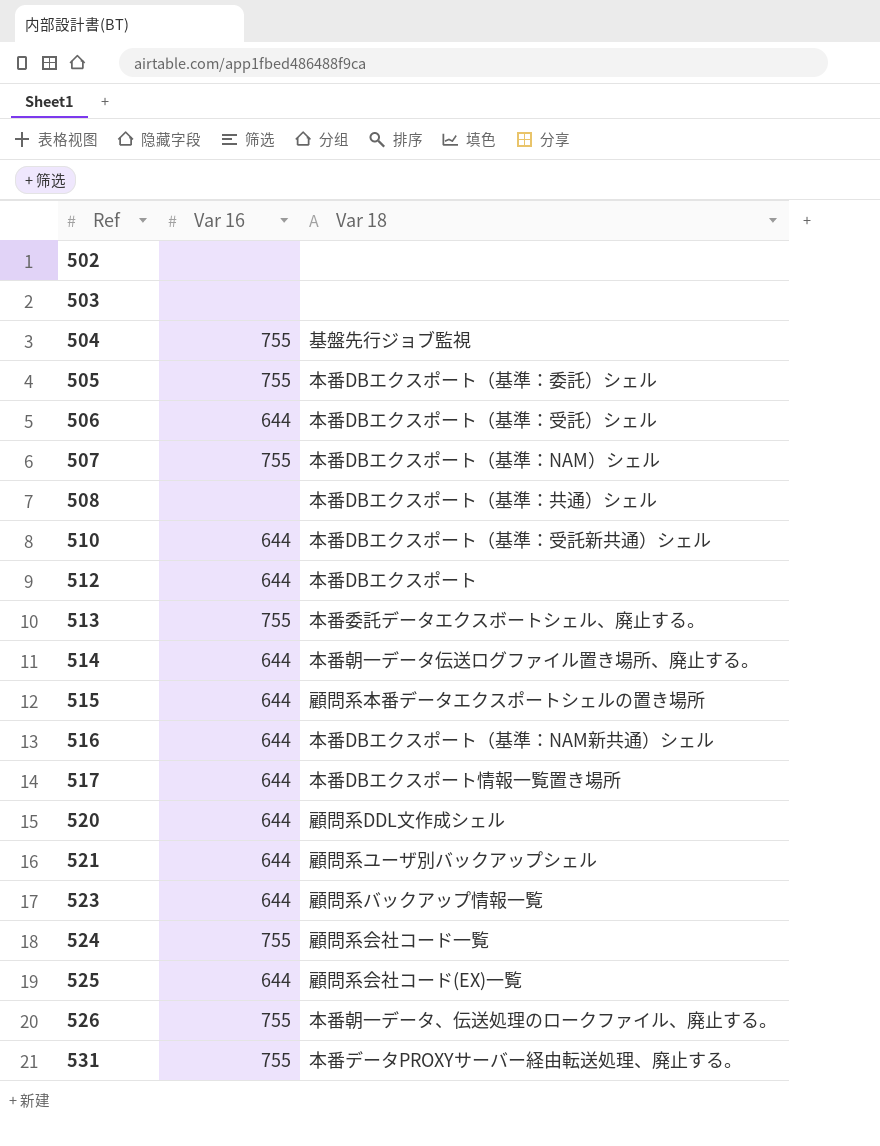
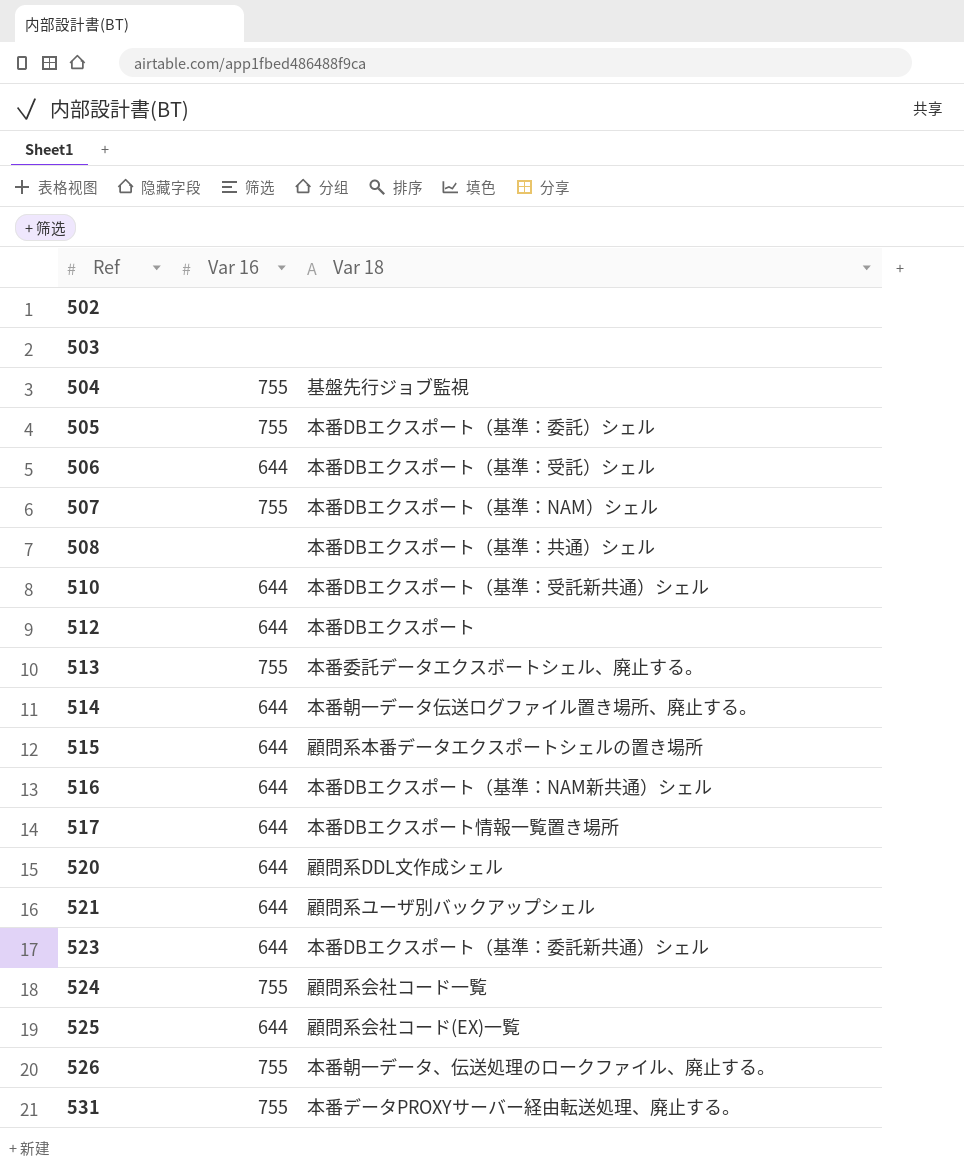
523 | Var 18: 顧問系バックアップ情報一覧 -> 本番DBエクスポート（基準：委託新共通）シェル

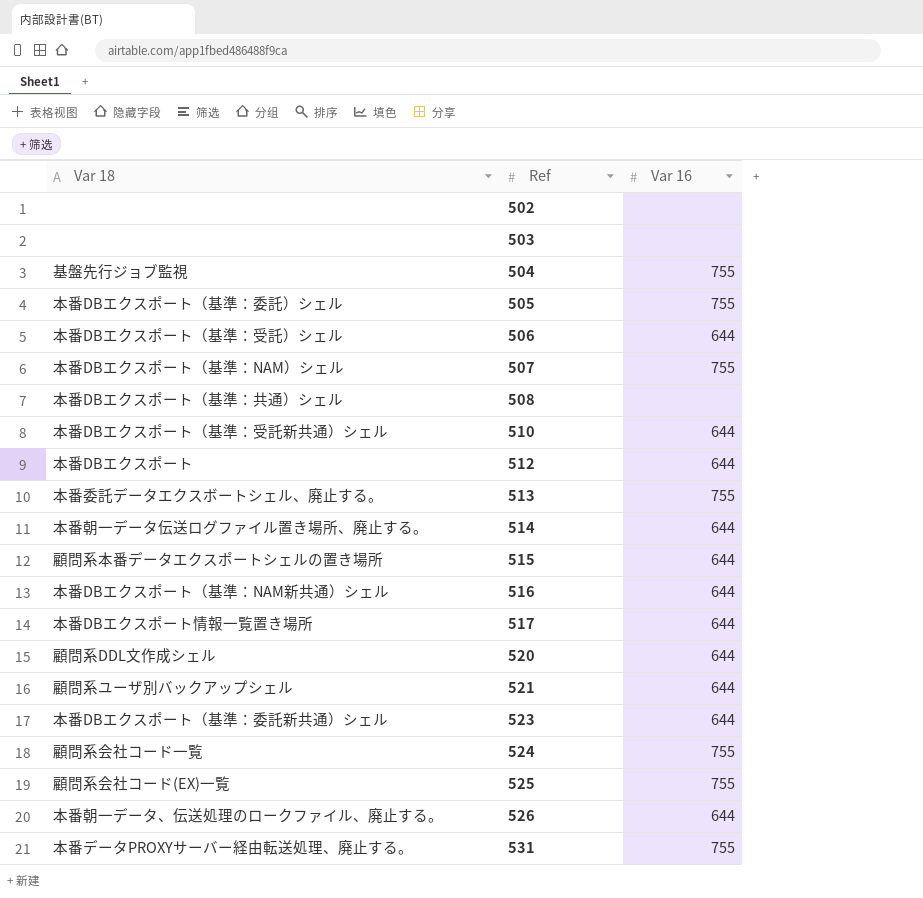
column Var 18 | position: 3 -> 1
525 | Var 16: 644 -> 755
526 | Var 16: 755 -> 644

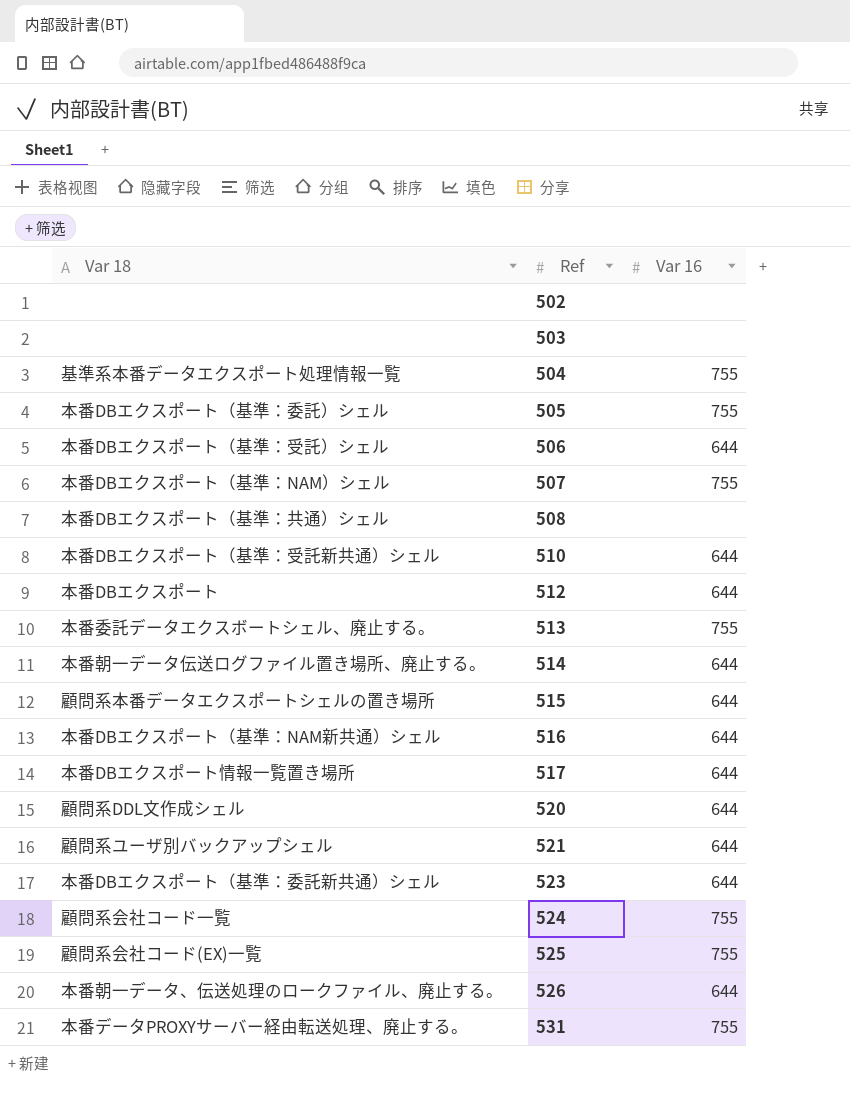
504 | Var 18: 基盤先行ジョブ監視 -> 基準系本番データエクスポート処理情報一覧

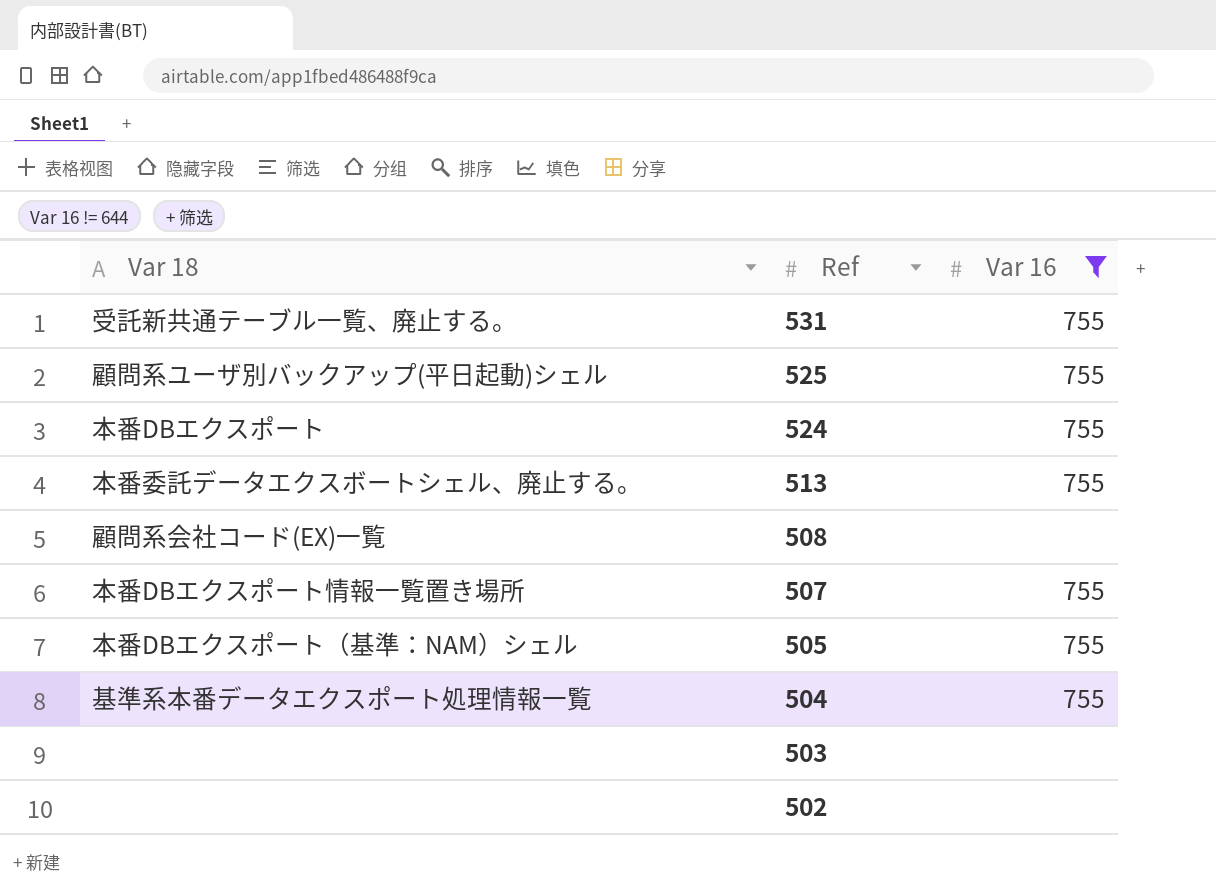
filter: none -> Var 16 != 644
row order: Ref ascending -> Ref descending
531 | Var 18: 本番データPROXYサーバー経由転送処理、廃止する。 -> 受託新共通テーブル一覧、廃止する。
525 | Var 18: 顧問系会社コード(EX)一覧 -> 顧問系ユーザ別バックアップ(平日起動)シェル
524 | Var 18: 顧問系会社コード一覧 -> 本番DBエクスポート
508 | Var 18: 本番DBエクスポート（基準：共通）シェル -> 顧問系会社コード(EX)一覧
507 | Var 18: 本番DBエクスポート（基準：NAM）シェル -> 本番DBエクスポート情報一覧置き場所
505 | Var 18: 本番DBエクスポート（基準：委託）シェル -> 本番DBエクスポート（基準：NAM）シェル

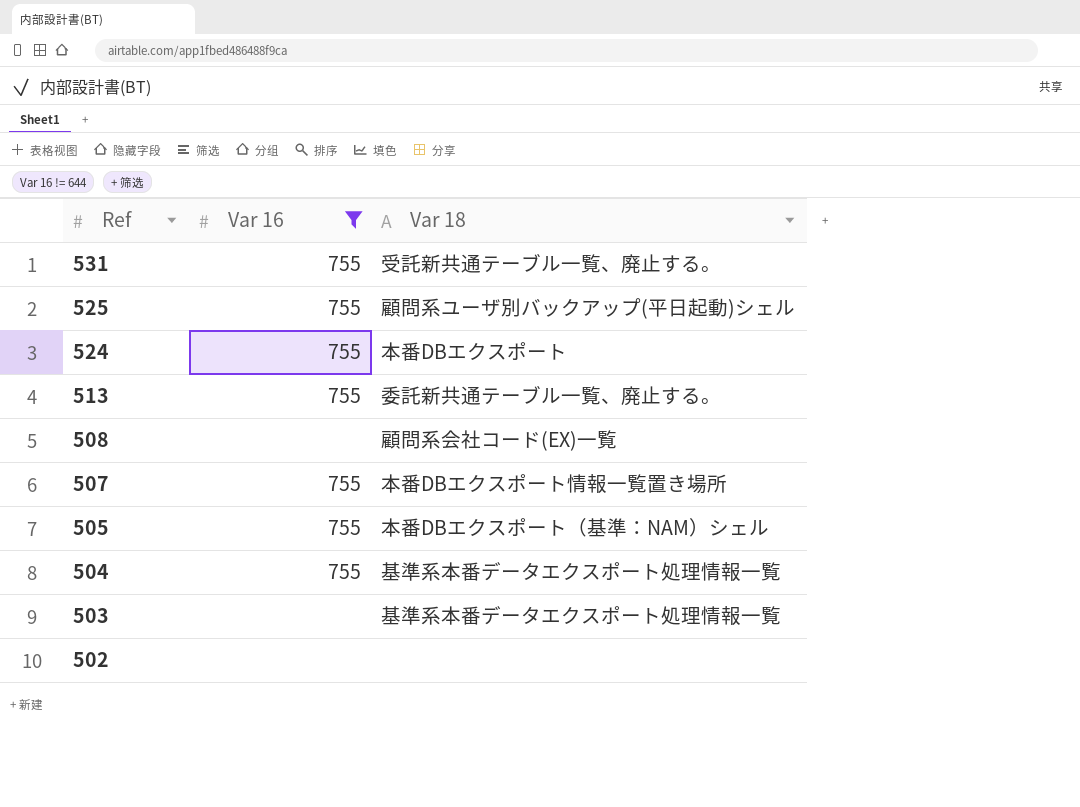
column Var 18 | position: 1 -> 3
513 | Var 18: 本番委託データエクスボートシェル、廃止する。 -> 委託新共通テーブル一覧、廃止する。
503 | Var 18: none -> 基準系本番データエクスポート処理情報一覧

